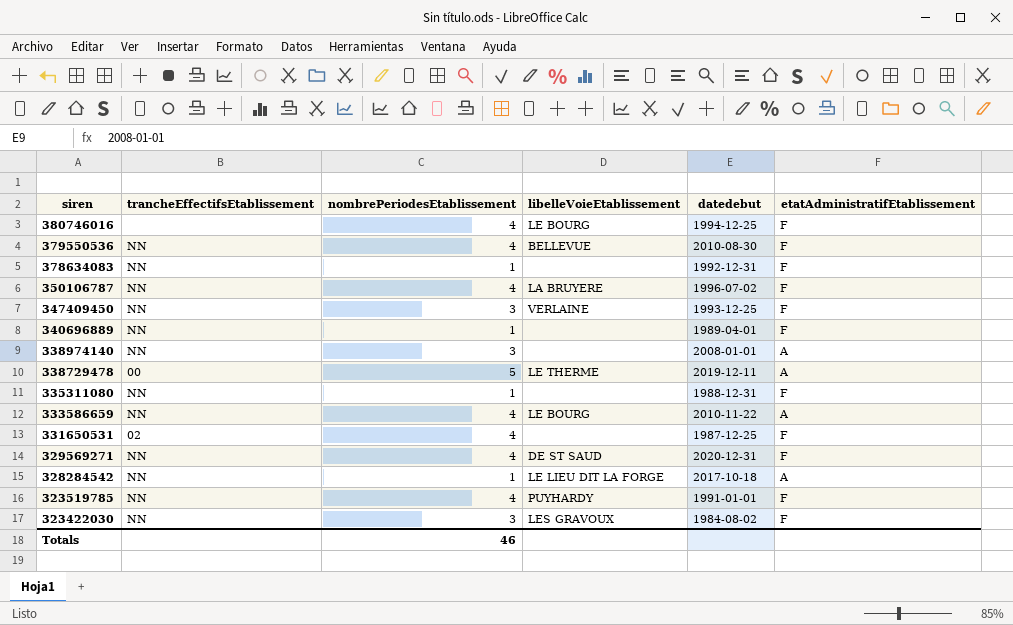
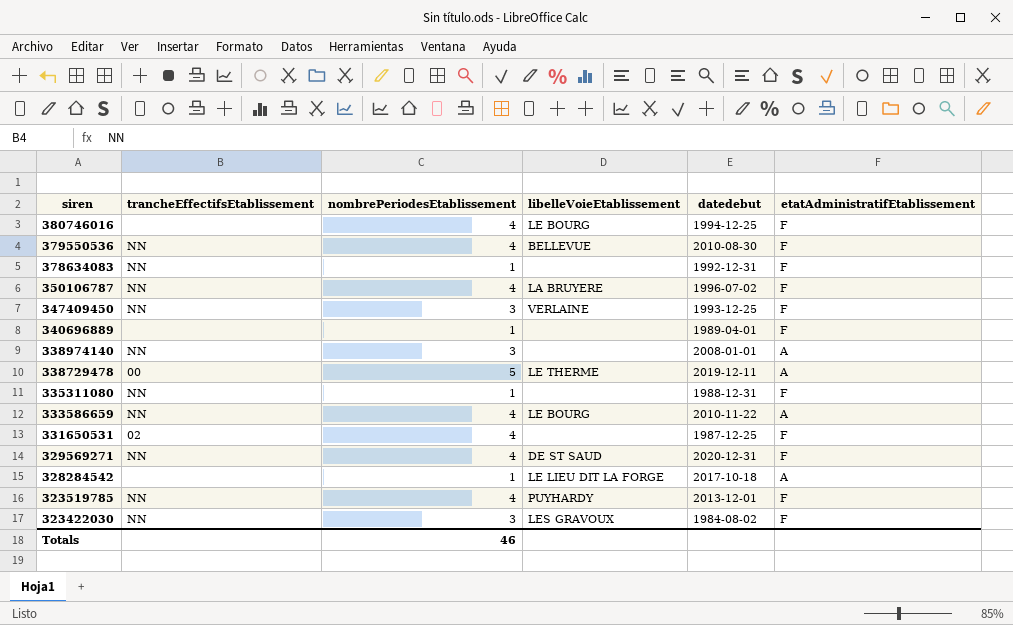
340696889 | trancheEffectifsEtablissement: NN -> none
328284542 | trancheEffectifsEtablissement: NN -> none
323519785 | datedebut: 1991-01-01 -> 2013-12-01

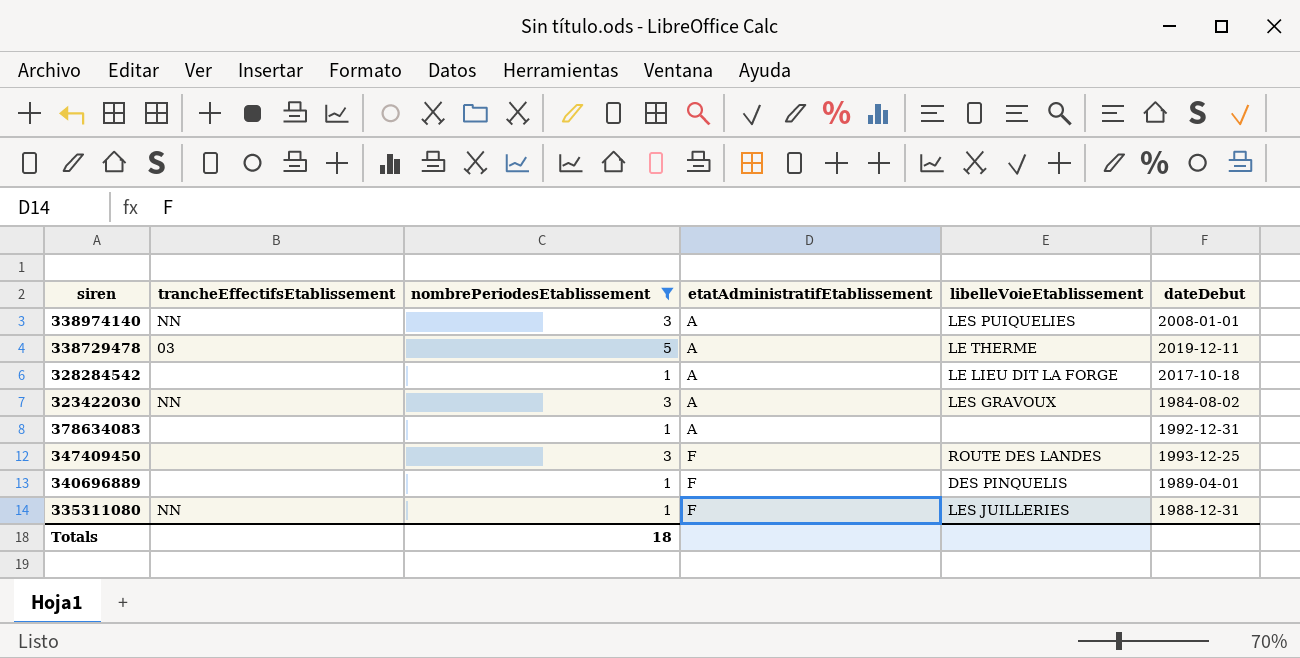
filter: none -> nombrePeriodesEtablissement != 4
row order: siren descending -> etatAdministratifEtablissement ascending
column etatAdministratifEtablissement | position: 6 -> 4
column name: datedebut -> dateDebut
338974140 | libelleVoieEtablissement: none -> LES PUIQUELIES
338729478 | trancheEffectifsEtablissement: 00 -> 03
323422030 | etatAdministratifEtablissement: F -> A
378634083 | trancheEffectifsEtablissement: NN -> none
378634083 | etatAdministratifEtablissement: F -> A
347409450 | trancheEffectifsEtablissement: NN -> none
347409450 | libelleVoieEtablissement: VERLAINE -> ROUTE DES LANDES
340696889 | libelleVoieEtablissement: none -> DES PINQUELIS
335311080 | libelleVoieEtablissement: none -> LES JUILLERIES
Totals | nombrePeriodesEtablissement: 46 -> 18

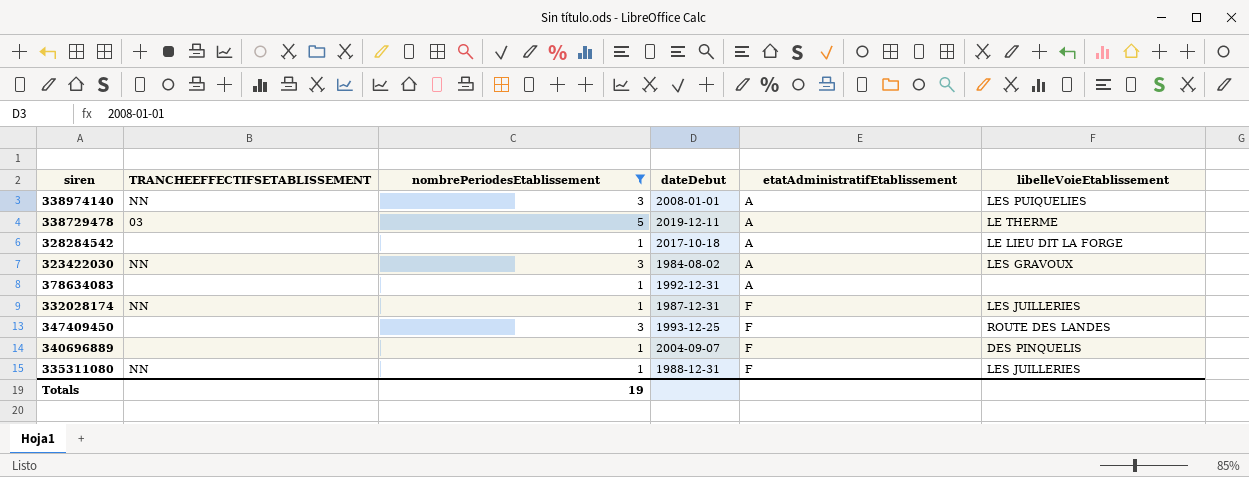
column name: trancheEffectifsEtablissement -> TRANCHEEFFECTIFSETABLISSEMENT
column dateDebut | position: 6 -> 4
row 332028174: none -> NN | 1 | 1987-12-31 | F | LES JUILLERIES
340696889 | dateDebut: 1989-04-01 -> 2004-09-07
Totals | nombrePeriodesEtablissement: 18 -> 19

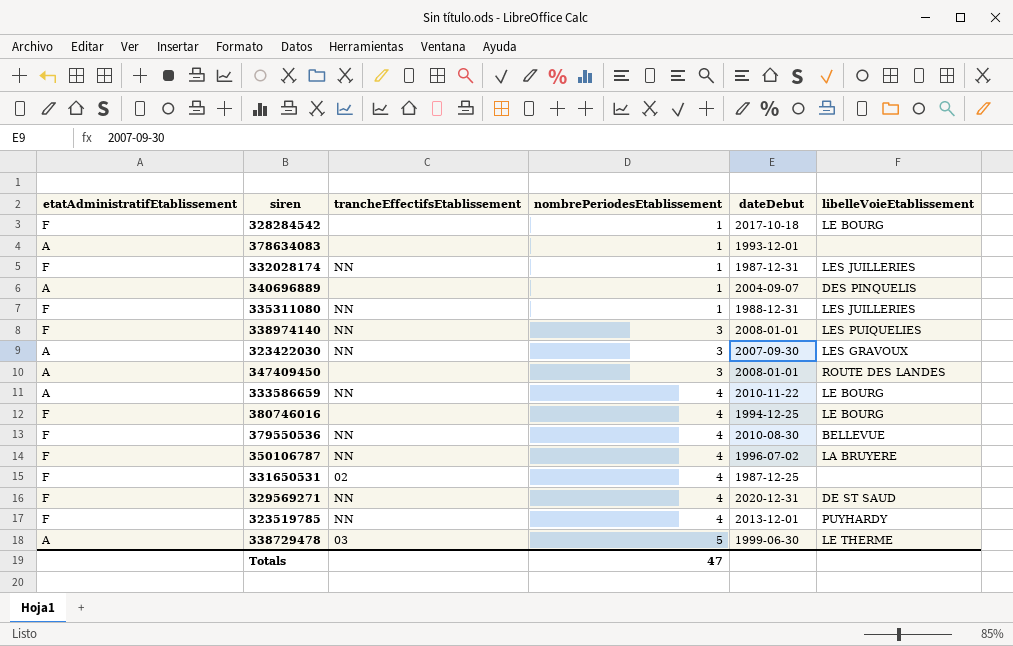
filter: nombrePeriodesEtablissement != 4 -> none
row order: etatAdministratifEtablissement ascending -> nombrePeriodesEtablissement ascending
column etatAdministratifEtablissement | position: 5 -> 1
column name: TRANCHEEFFECTIFSETABLISSEMENT -> trancheEffectifsEtablissement
328284542 | etatAdministratifEtablissement: A -> F
328284542 | libelleVoieEtablissement: LE LIEU DIT LA FORGE -> LE BOURG
378634083 | dateDebut: 1992-12-31 -> 1993-12-01
340696889 | etatAdministratifEtablissement: F -> A
338974140 | etatAdministratifEtablissement: A -> F
323422030 | dateDebut: 1984-08-02 -> 2007-09-30
347409450 | etatAdministratifEtablissement: F -> A
347409450 | dateDebut: 1993-12-25 -> 2008-01-01
338729478 | dateDebut: 2019-12-11 -> 1999-06-30
Totals | nombrePeriodesEtablissement: 19 -> 47

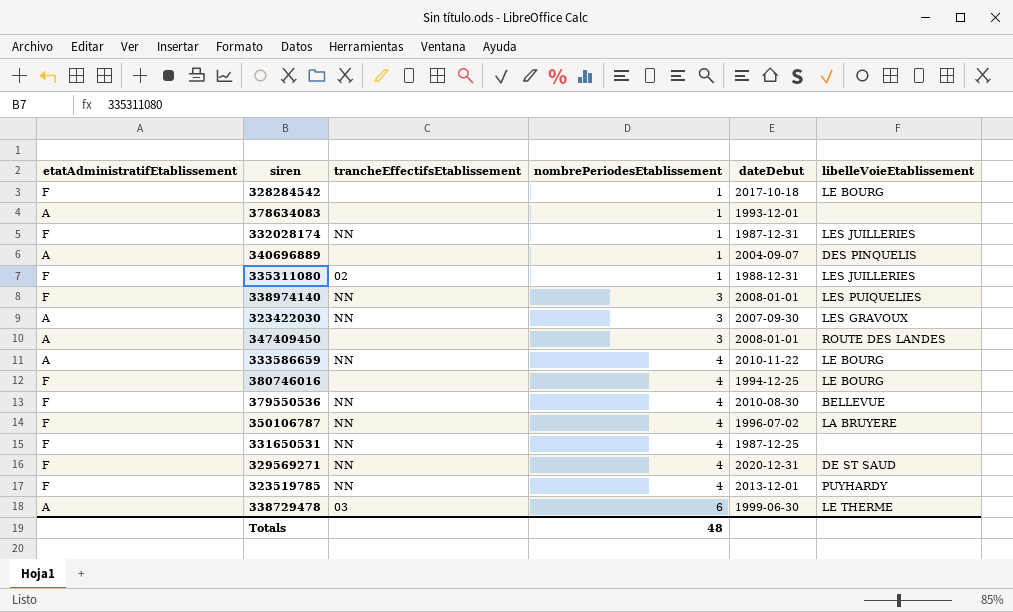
335311080 | trancheEffectifsEtablissement: NN -> 02
331650531 | trancheEffectifsEtablissement: 02 -> NN
338729478 | nombrePeriodesEtablissement: 5 -> 6
Totals | nombrePeriodesEtablissement: 47 -> 48

